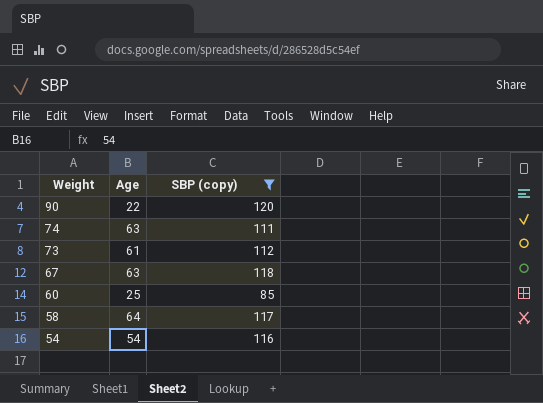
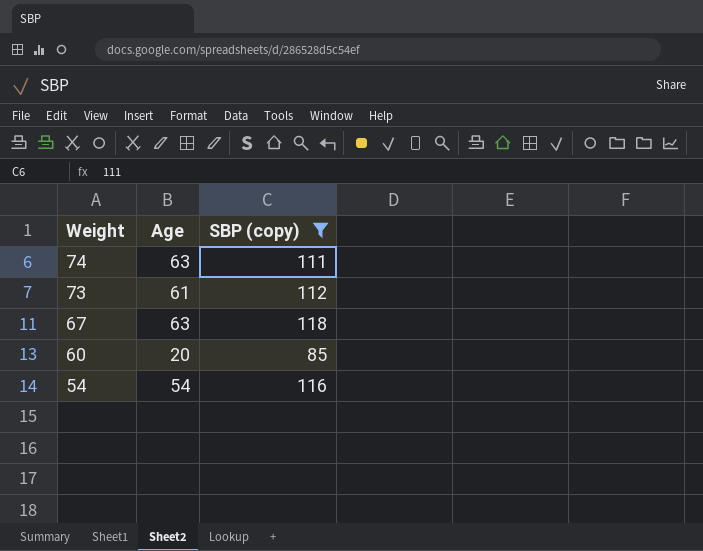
row 90: 22 | 120 -> none
row 58: 64 | 117 -> none
60 | Age: 25 -> 20

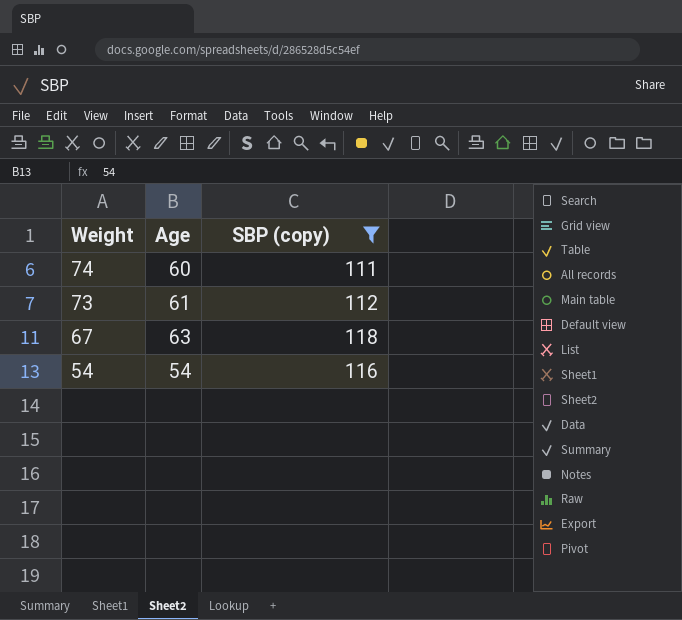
row 60: 20 | 85 -> none
74 | Age: 63 -> 60

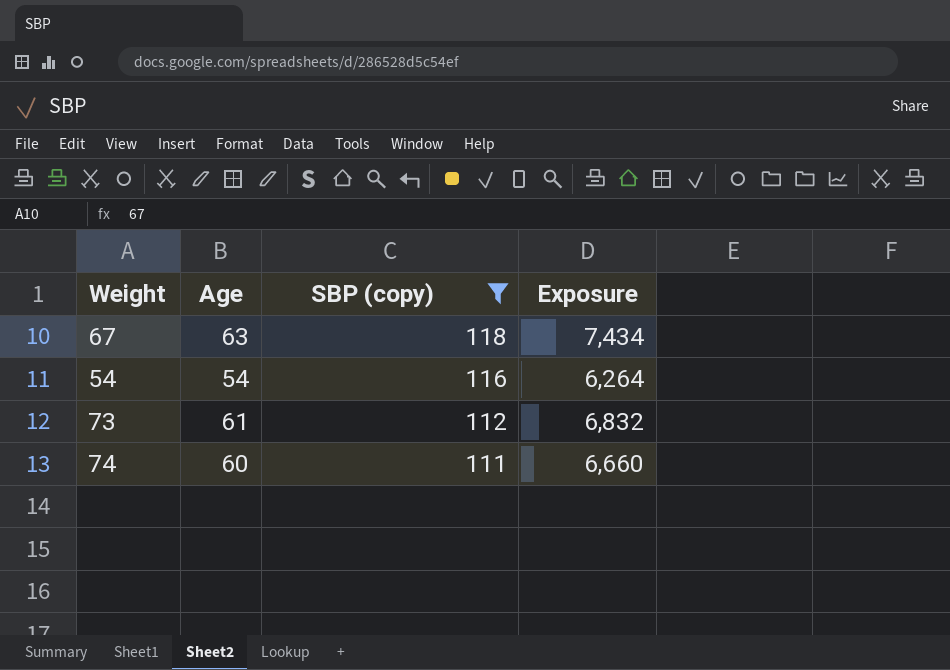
row order: Weight descending -> SBP (copy) descending
column Exposure | formula: none -> [Age] * [SBP (copy)]

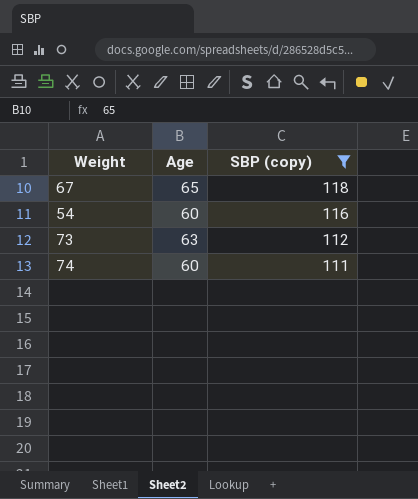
column Exposure | formula: [Age] * [SBP (copy)] -> none
67 | Age: 63 -> 65
54 | Age: 54 -> 60
73 | Age: 61 -> 63

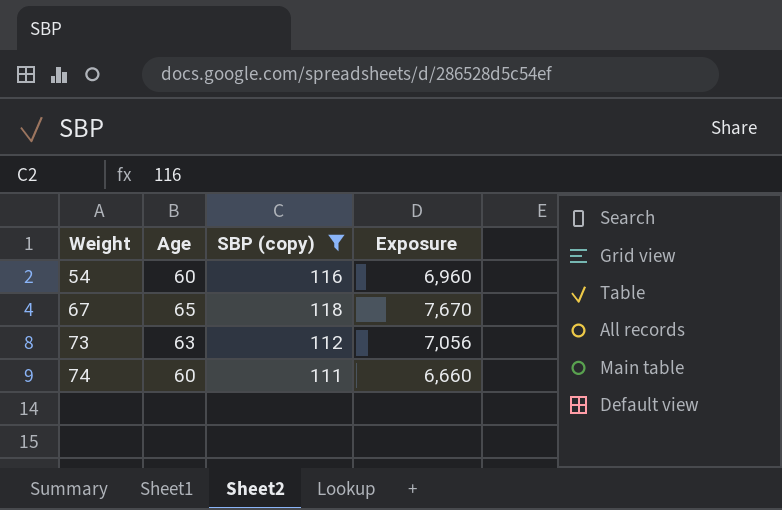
row order: SBP (copy) descending -> Weight ascending
column Exposure | formula: none -> [Age] * [SBP (copy)]

